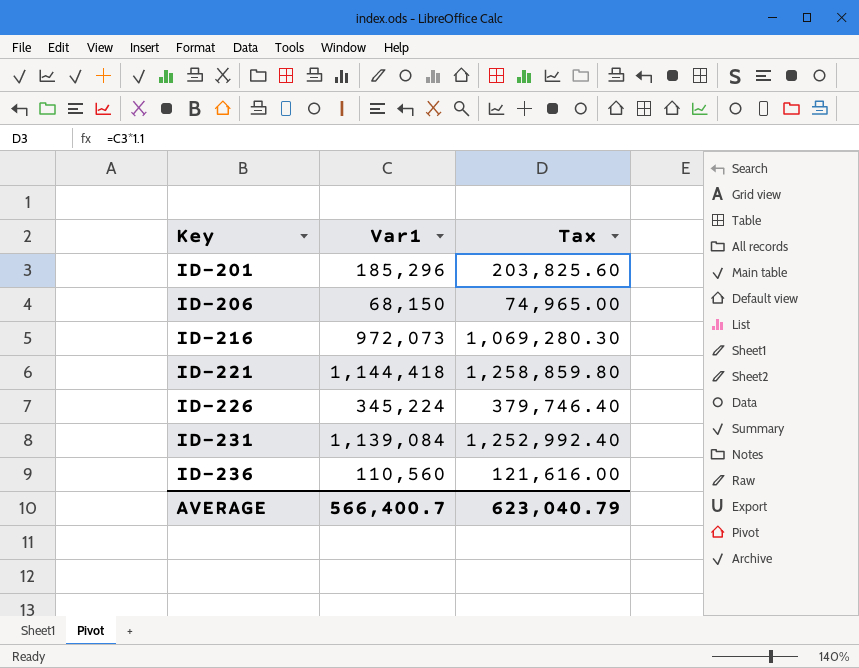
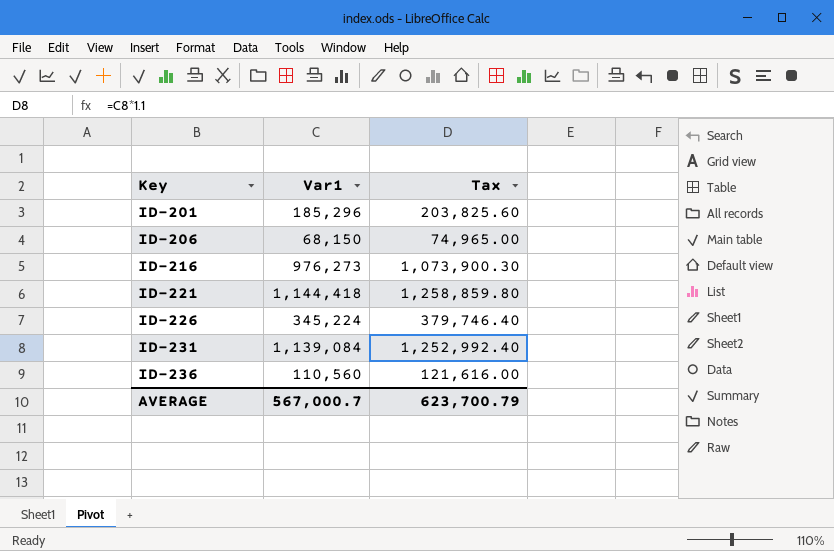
ID-216 | Var1: 972,073 -> 976,273
ID-216 | Tax: 1,069,280.30 -> 1,073,900.30
AVERAGE | Var1: 566,400.7 -> 567,000.7
AVERAGE | Tax: 623,040.79 -> 623,700.79

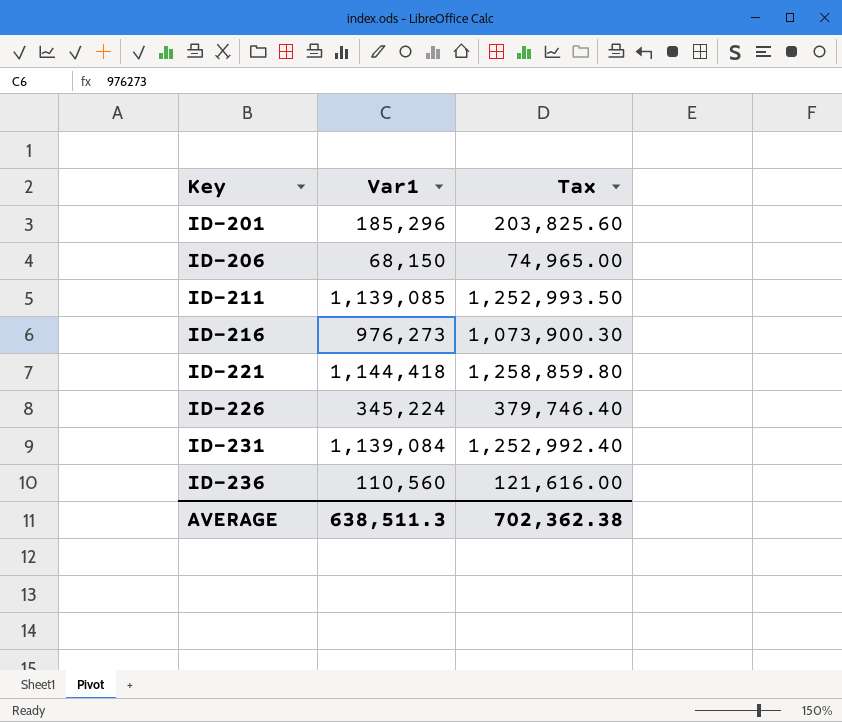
row ID-211: none -> 1,139,085 | 1,252,993.50
AVERAGE | Var1: 567,000.7 -> 638,511.3
AVERAGE | Tax: 623,700.79 -> 702,362.38

